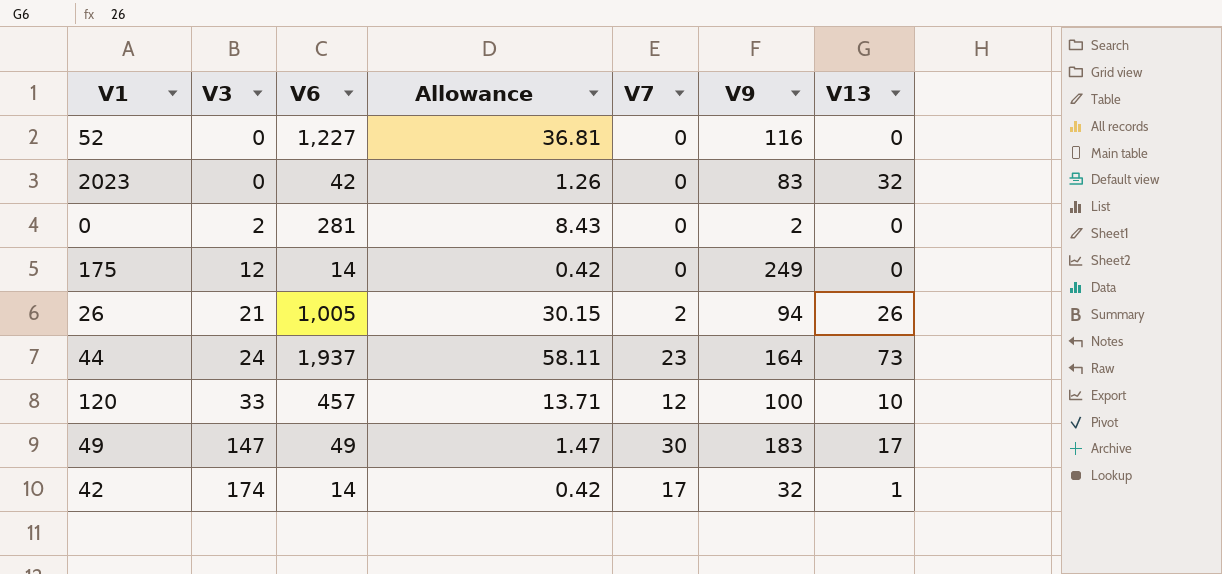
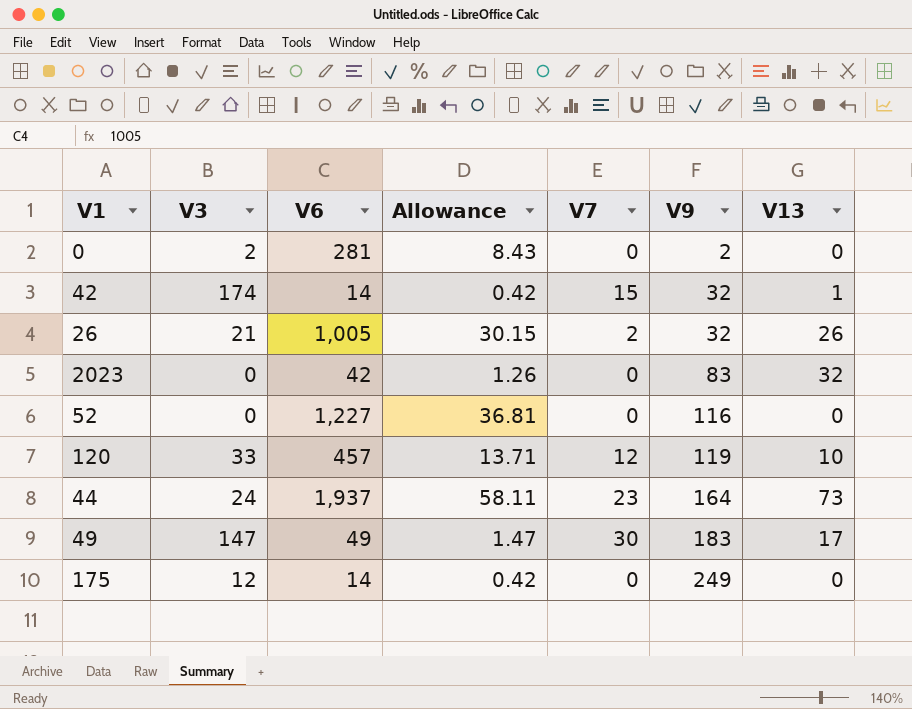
row order: V3 ascending -> V9 ascending
42 | V7: 17 -> 15
26 | V9: 94 -> 32
120 | V9: 100 -> 119

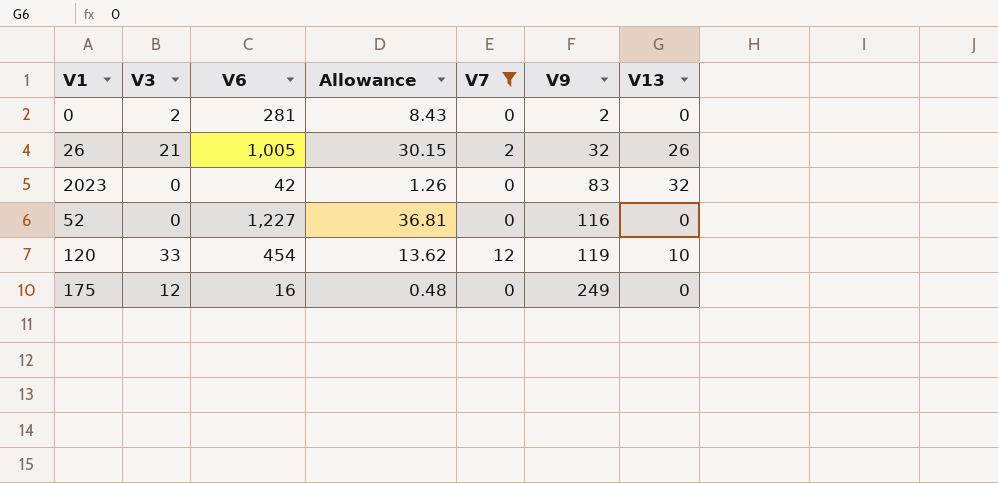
filter: none -> V7 <= 12
120 | V6: 457 -> 454
120 | Allowance: 13.71 -> 13.62
175 | V6: 14 -> 16
175 | Allowance: 0.42 -> 0.48

